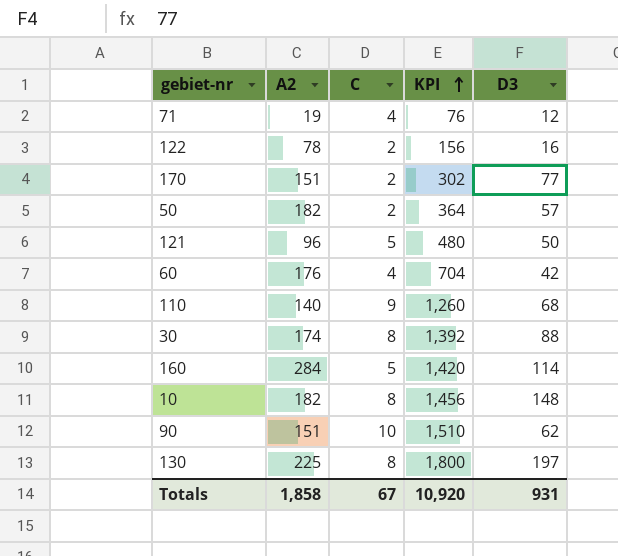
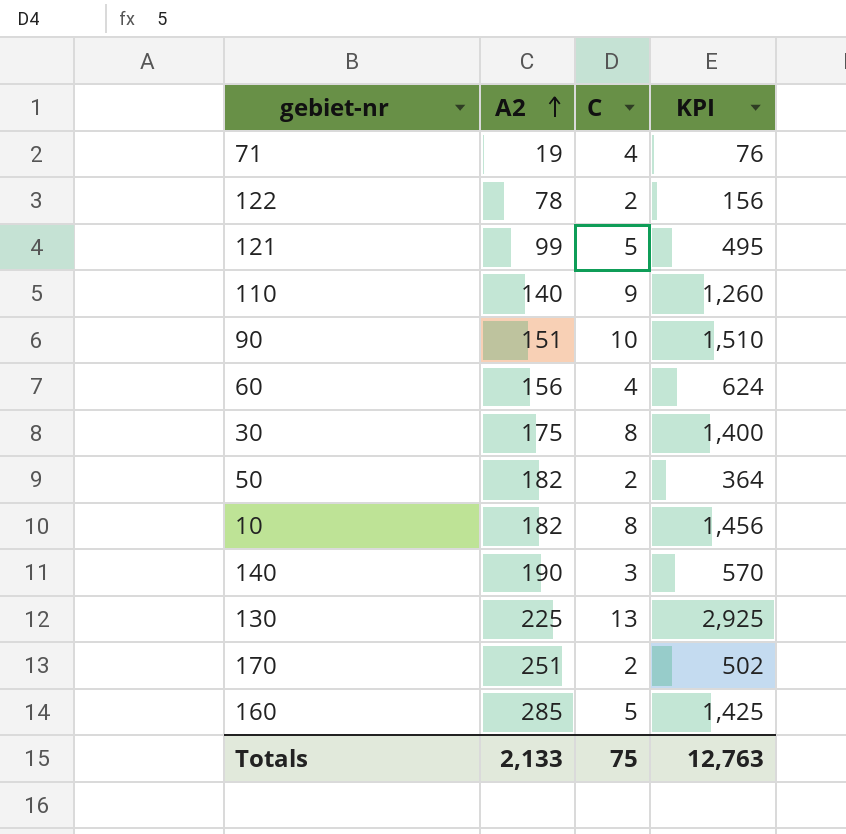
row order: KPI ascending -> A2 ascending
column D3 | position: 5 -> none
121 | A2: 96 -> 99
121 | KPI: 480 -> 495
60 | A2: 176 -> 156
60 | KPI: 704 -> 624
30 | A2: 174 -> 175
30 | KPI: 1,392 -> 1,400
row 140: none -> 190 | 3 | 570
130 | C: 8 -> 13
130 | KPI: 1,800 -> 2,925
170 | A2: 151 -> 251
170 | KPI: 302 -> 502
160 | A2: 284 -> 285
160 | KPI: 1,420 -> 1,425
Totals | A2: 1,858 -> 2,133
Totals | C: 67 -> 75
Totals | KPI: 10,920 -> 12,763

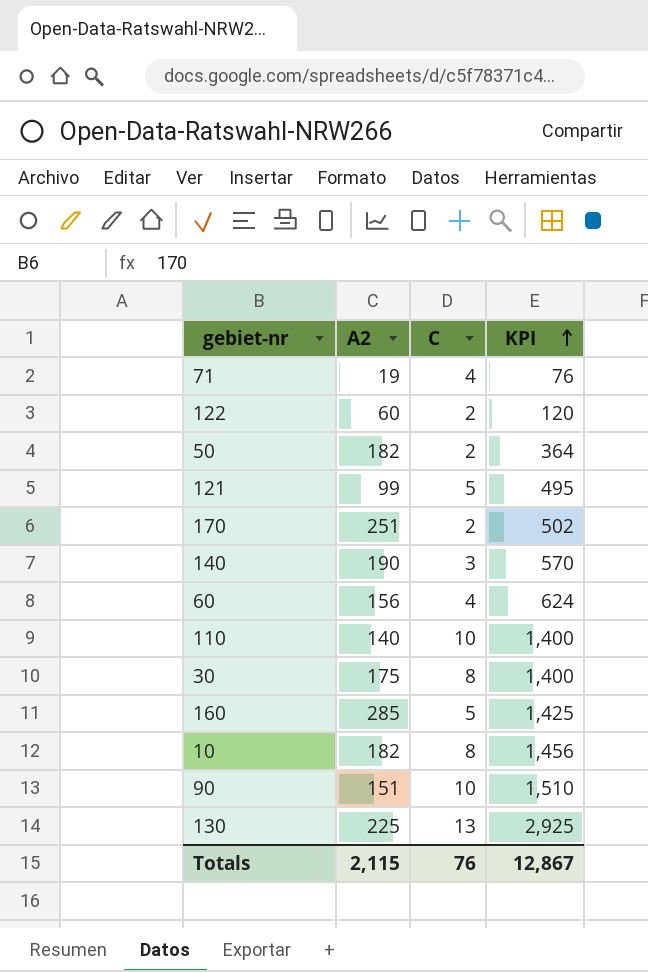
row order: A2 ascending -> KPI ascending
122 | A2: 78 -> 60
122 | KPI: 156 -> 120
110 | C: 9 -> 10
110 | KPI: 1,260 -> 1,400
Totals | A2: 2,133 -> 2,115
Totals | C: 75 -> 76
Totals | KPI: 12,763 -> 12,867

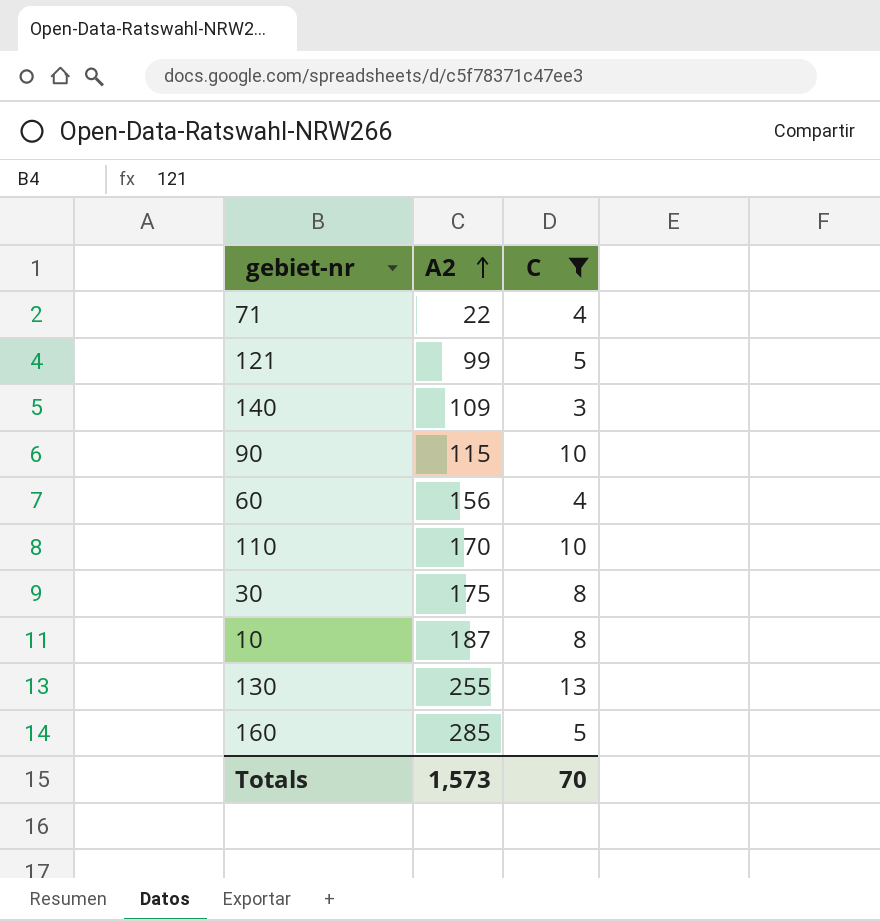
filter: none -> C != 2
row order: KPI ascending -> A2 ascending
column KPI | formula: [A2] * [C] -> none
71 | A2: 19 -> 22
140 | A2: 190 -> 109
90 | A2: 151 -> 115
110 | A2: 140 -> 170
10 | A2: 182 -> 187
130 | A2: 225 -> 255
Totals | A2: 2,115 -> 1,573
Totals | C: 76 -> 70

